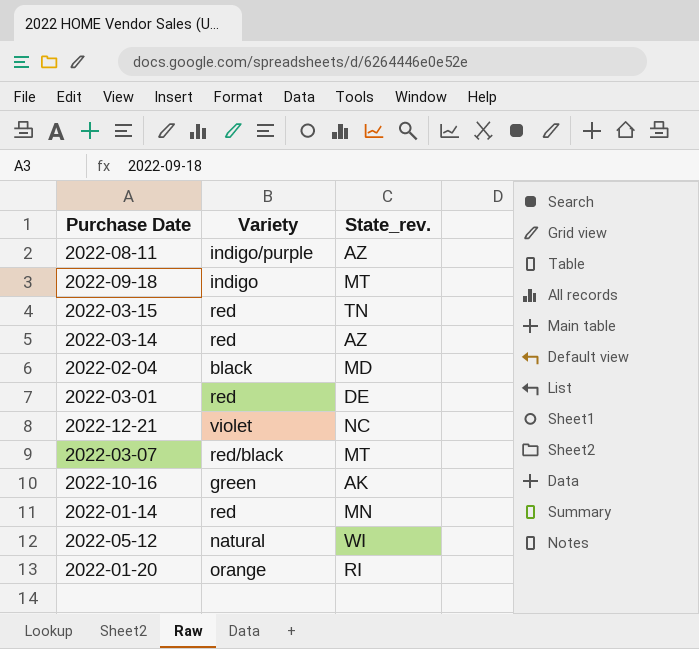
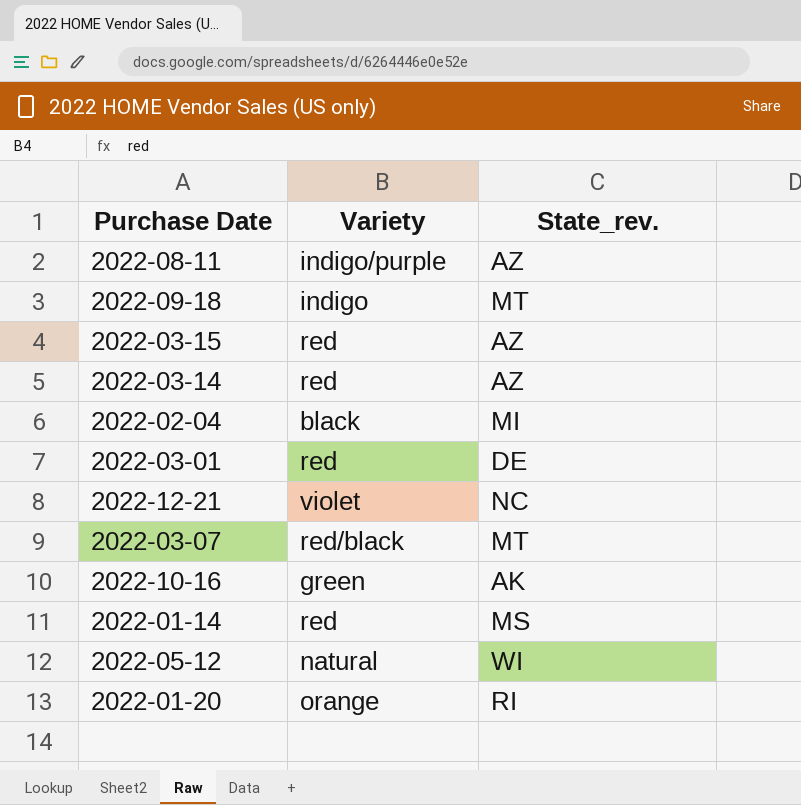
2022-03-15 | State_rev.: TN -> AZ
2022-02-04 | State_rev.: MD -> MI
2022-01-14 | State_rev.: MN -> MS

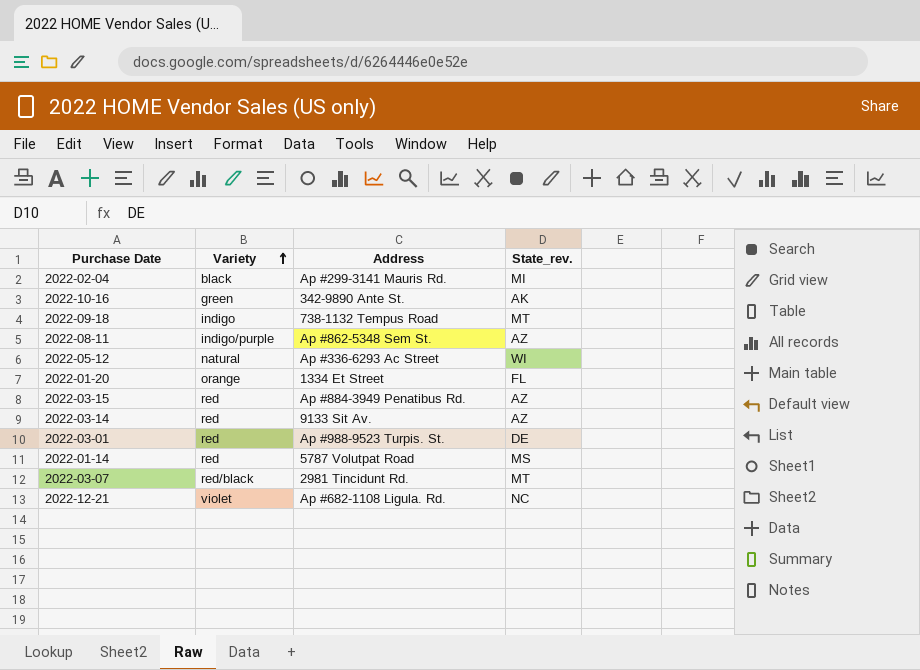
row order: none -> Variety ascending
column Address | position: none -> 3
2022-01-20 | State_rev.: RI -> FL

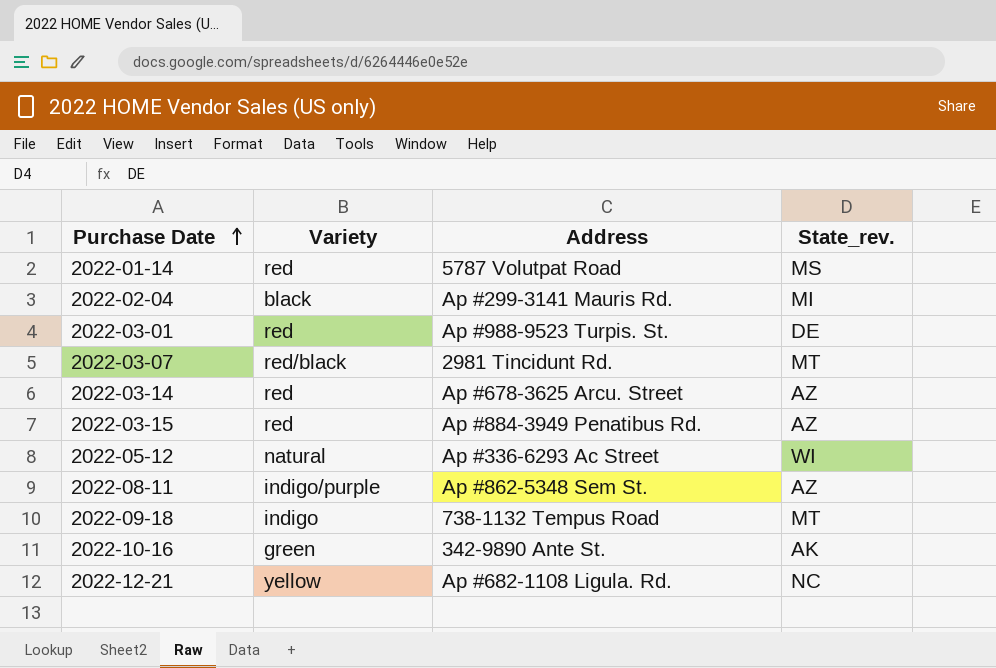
row order: Variety ascending -> Purchase Date ascending
row 2022-01-20: orange | 1334 Et Street | FL -> none
2022-03-14 | Address: 9133 Sit Av. -> Ap #678-3625 Arcu. Street
2022-12-21 | Variety: violet -> yellow

